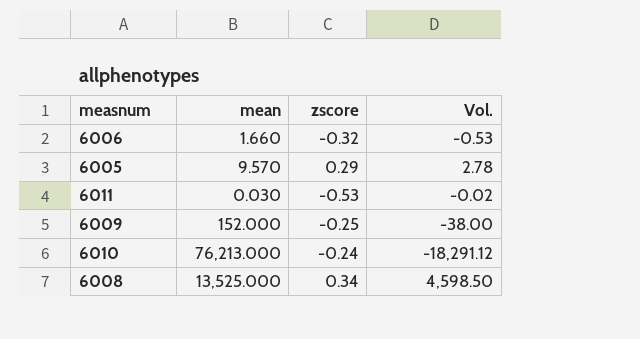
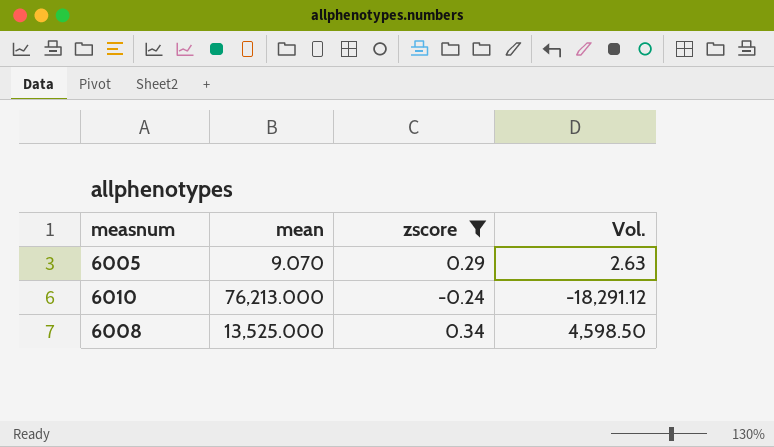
filter: none -> zscore >= -0.24
6005 | mean: 9.570 -> 9.070
6005 | Vol.: 2.78 -> 2.63

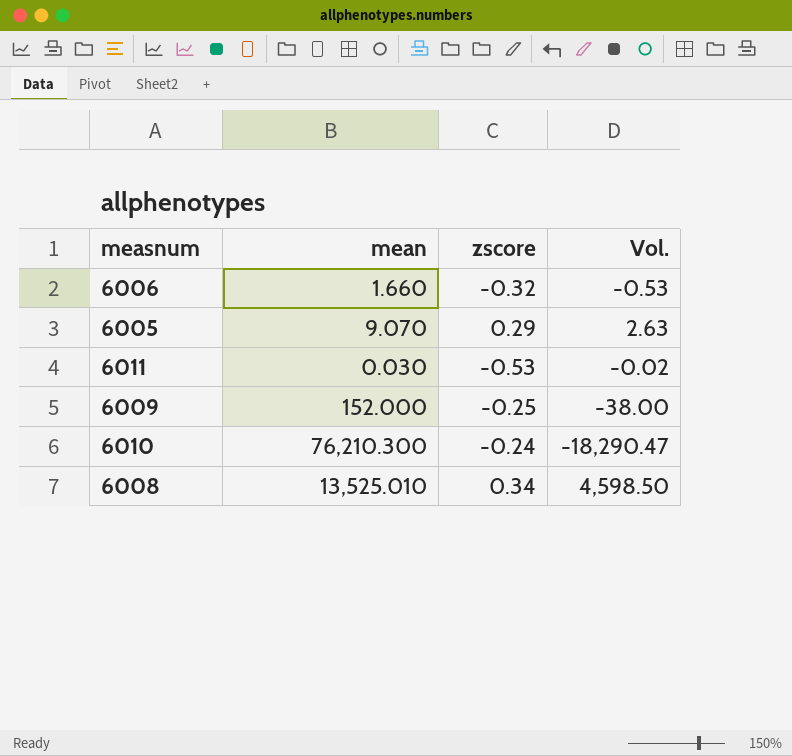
filter: zscore >= -0.24 -> none
6010 | mean: 76,213.000 -> 76,210.300
6010 | Vol.: -18,291.12 -> -18,290.47
6008 | mean: 13,525.000 -> 13,525.010

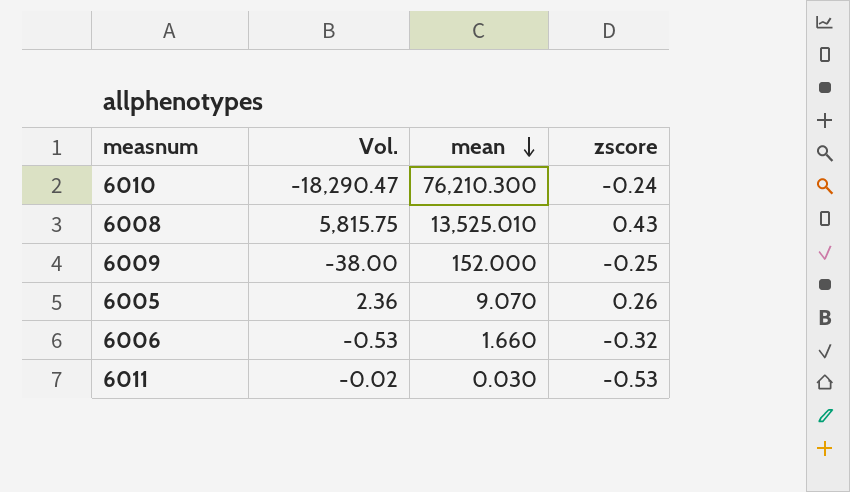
row order: none -> mean descending
column Vol. | position: 4 -> 2
6008 | Vol.: 4,598.50 -> 5,815.75
6008 | zscore: 0.34 -> 0.43
6005 | Vol.: 2.63 -> 2.36
6005 | zscore: 0.29 -> 0.26

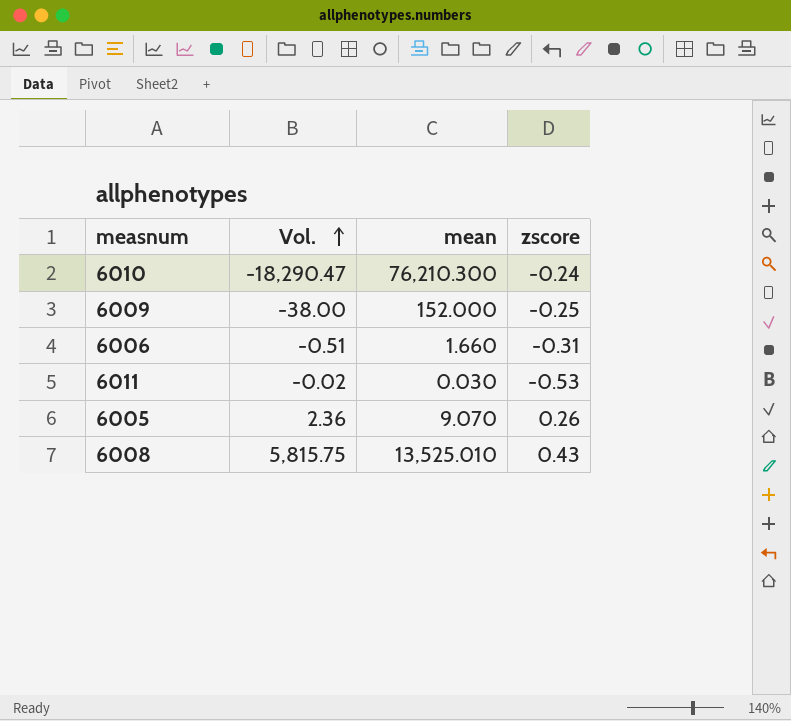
row order: mean descending -> Vol. ascending
6006 | Vol.: -0.53 -> -0.51
6006 | zscore: -0.32 -> -0.31

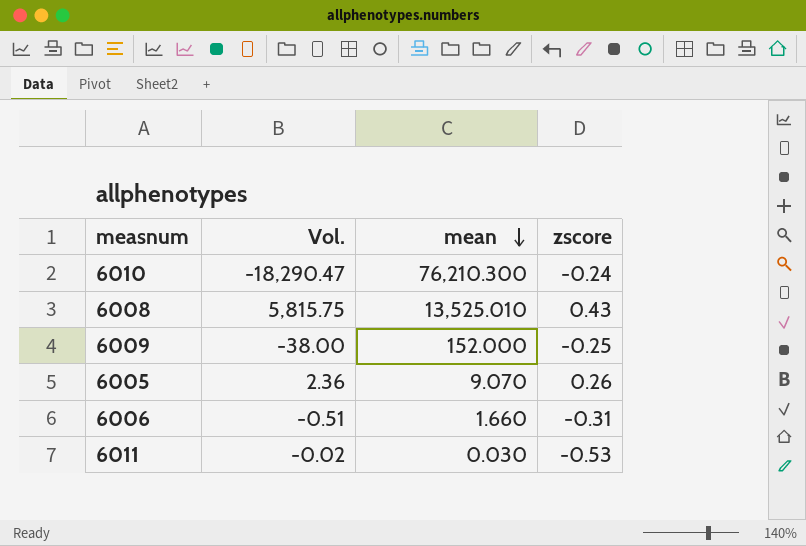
row order: Vol. ascending -> mean descending

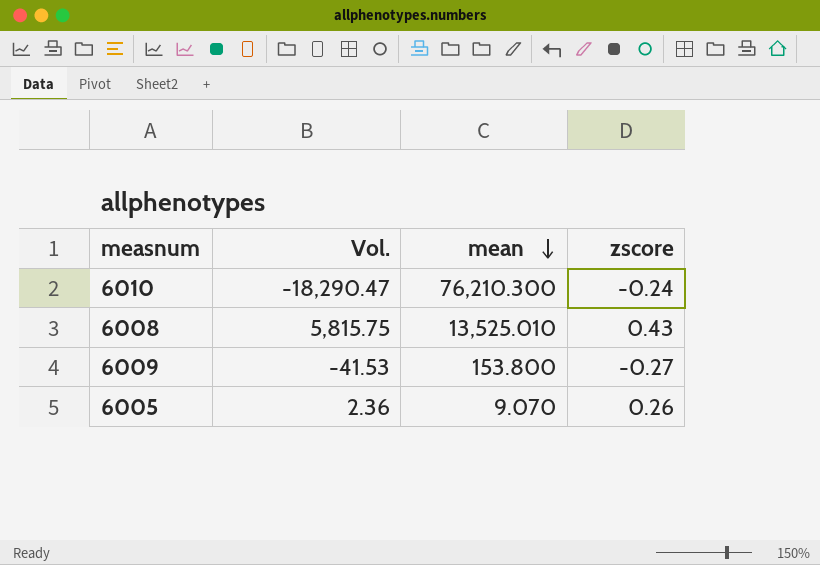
row 6006: -0.51 | 1.660 | -0.31 -> none
row 6011: -0.02 | 0.030 | -0.53 -> none
6009 | Vol.: -38.00 -> -41.53
6009 | mean: 152.000 -> 153.800
6009 | zscore: -0.25 -> -0.27

